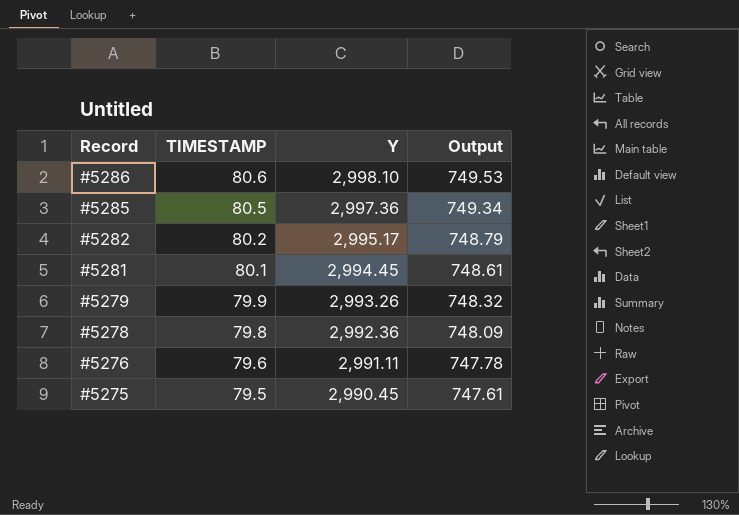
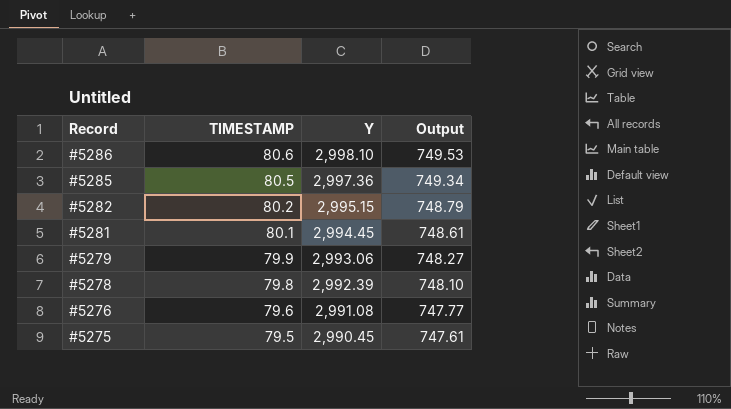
#5282 | Y: 2,995.17 -> 2,995.15
#5279 | Y: 2,993.26 -> 2,993.06
#5279 | Output: 748.32 -> 748.27
#5278 | Y: 2,992.36 -> 2,992.39
#5278 | Output: 748.09 -> 748.10
#5276 | Y: 2,991.11 -> 2,991.08
#5276 | Output: 747.78 -> 747.77

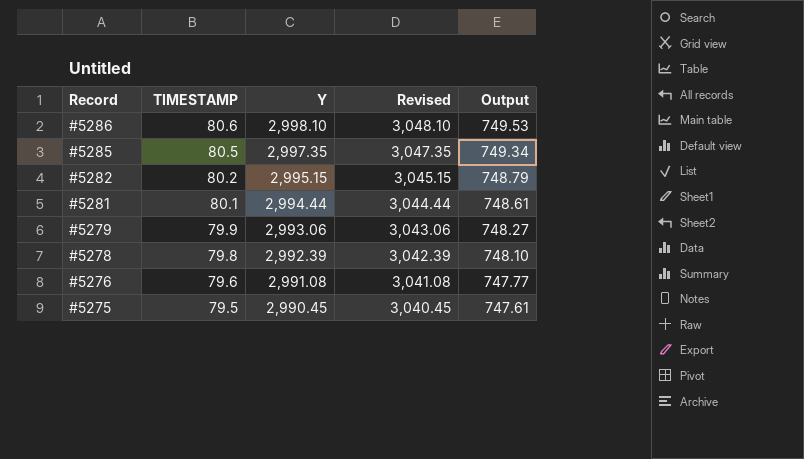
column Revised | formula: none -> [Y] + 50
#5285 | Y: 2,997.36 -> 2,997.35
#5281 | Y: 2,994.45 -> 2,994.44

